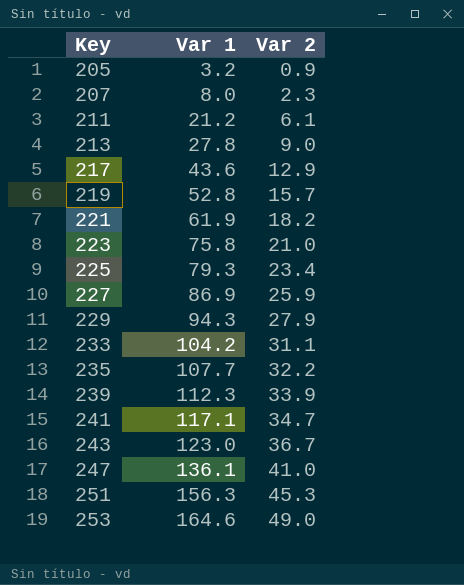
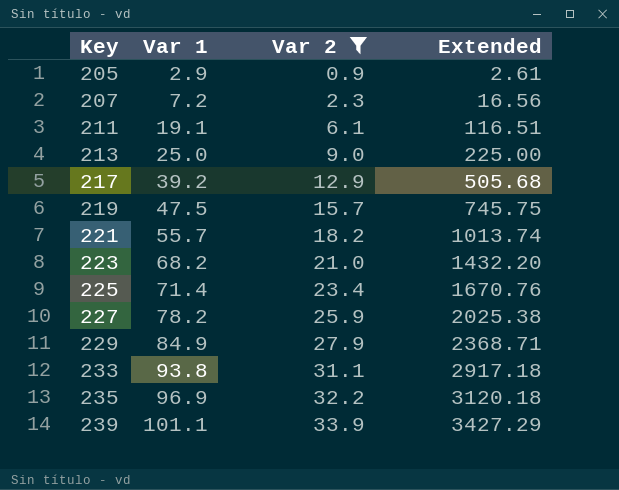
filter: none -> Var 2 <= 33.9
column Extended | formula: none -> [Var 1] * [Var 2]
205 | Var 1: 3.2 -> 2.9
207 | Var 1: 8.0 -> 7.2
211 | Var 1: 21.2 -> 19.1
213 | Var 1: 27.8 -> 25.0
217 | Var 1: 43.6 -> 39.2
219 | Var 1: 52.8 -> 47.5
221 | Var 1: 61.9 -> 55.7
223 | Var 1: 75.8 -> 68.2
225 | Var 1: 79.3 -> 71.4
227 | Var 1: 86.9 -> 78.2
229 | Var 1: 94.3 -> 84.9
233 | Var 1: 104.2 -> 93.8
235 | Var 1: 107.7 -> 96.9
239 | Var 1: 112.3 -> 101.1

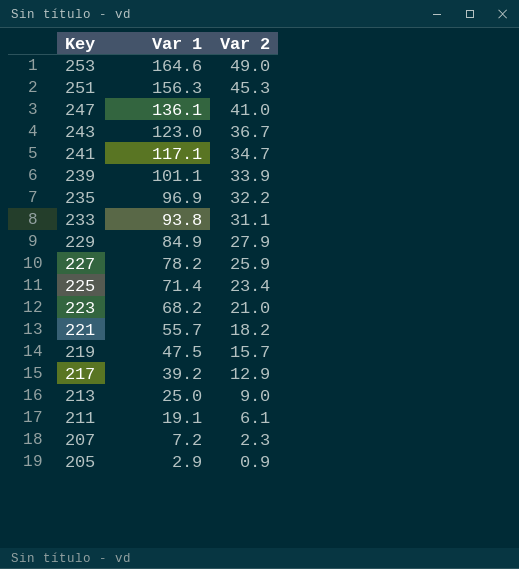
filter: Var 2 <= 33.9 -> none
row order: Key ascending -> Key descending
column Extended | formula: [Var 1] * [Var 2] -> none

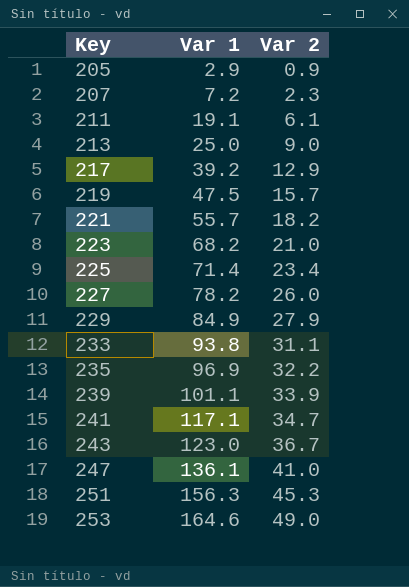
row order: Key descending -> Key ascending
227 | Var 2: 25.9 -> 26.0

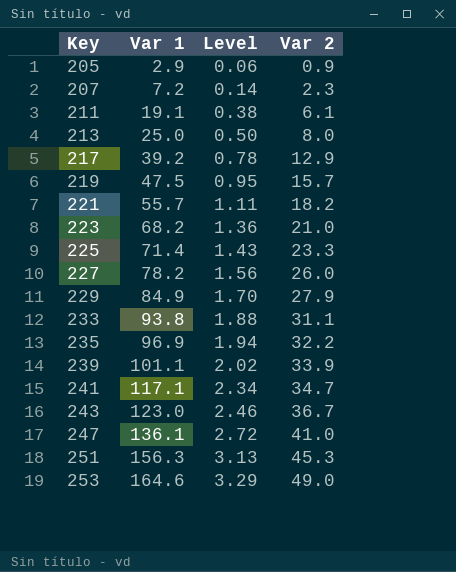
column Level | formula: none -> [Var 1] * 0.02
213 | Var 2: 9.0 -> 8.0
225 | Var 2: 23.4 -> 23.3

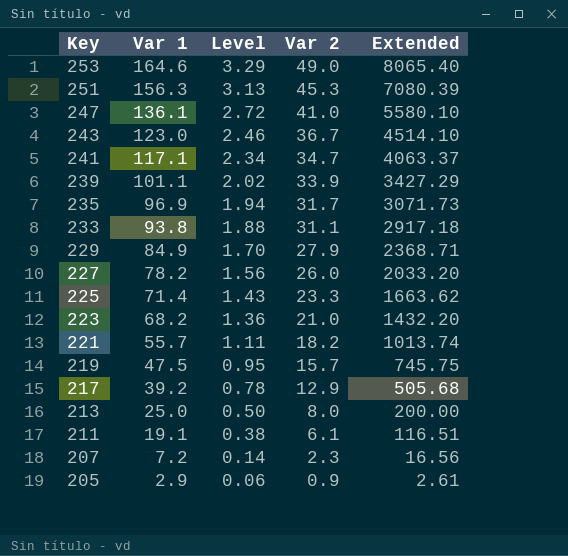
row order: Key ascending -> Key descending
column Extended | formula: none -> [Var 1] * [Var 2]
235 | Var 2: 32.2 -> 31.7

